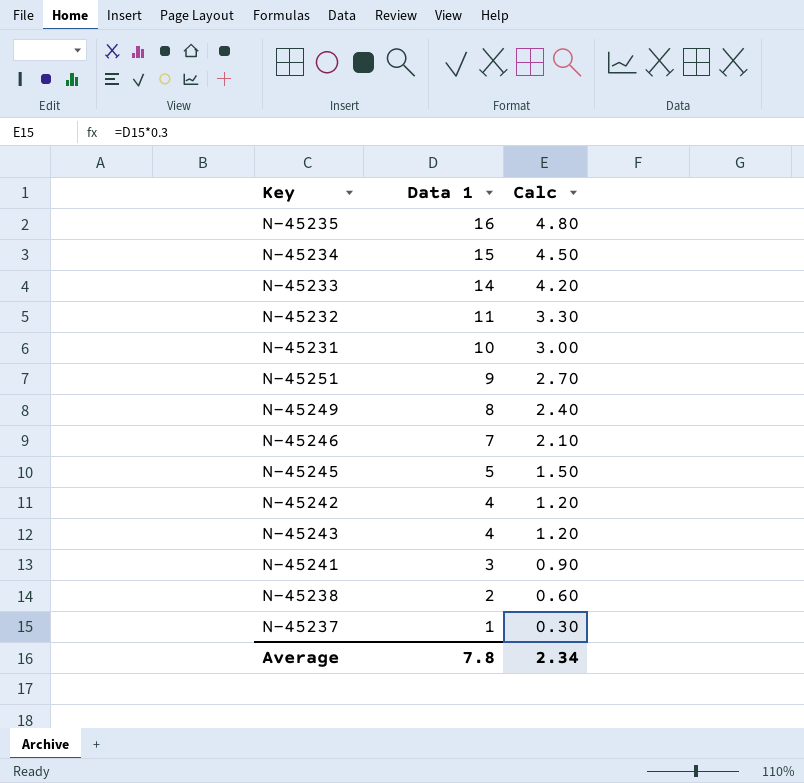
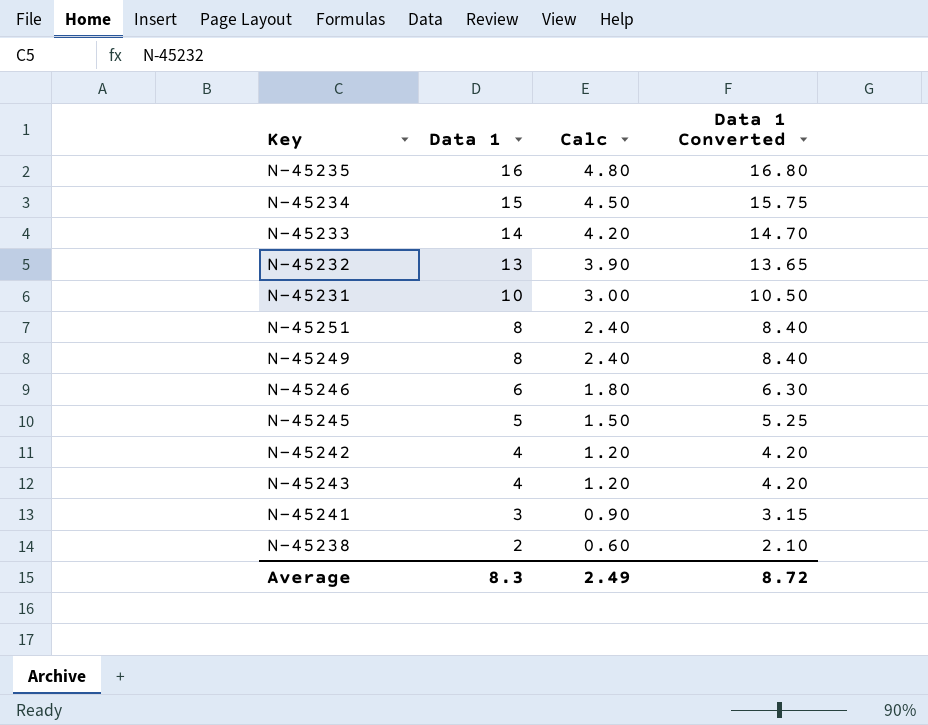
column Data 1 Converted | formula: none -> [Data 1] * 1.05
row N-45237: 1 | 0.30 -> none
N-45232 | Data 1: 11 -> 13
N-45232 | Calc: 3.30 -> 3.90
N-45251 | Data 1: 9 -> 8
N-45251 | Calc: 2.70 -> 2.40
N-45246 | Data 1: 7 -> 6
N-45246 | Calc: 2.10 -> 1.80
Average | Data 1: 7.8 -> 8.3
Average | Calc: 2.34 -> 2.49

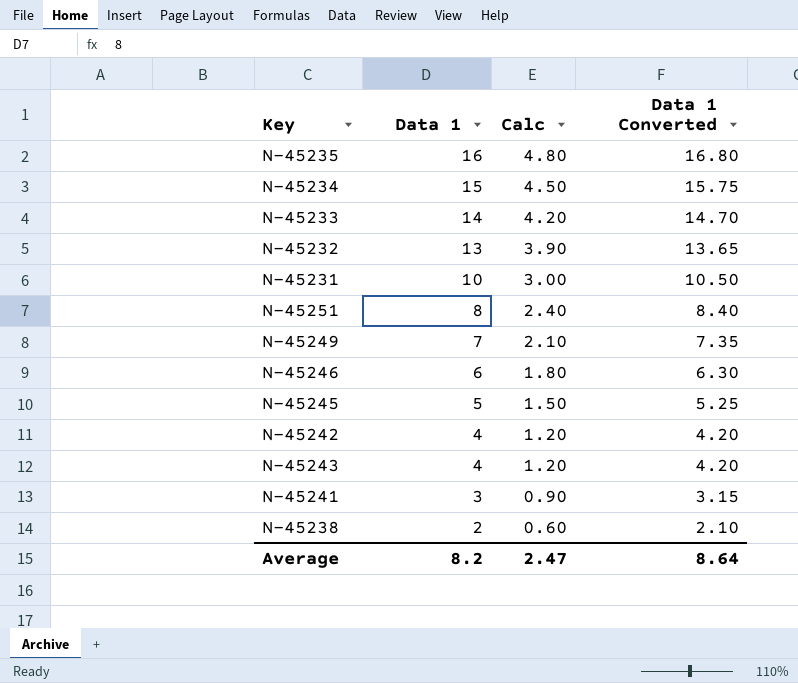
N-45249 | Data 1: 8 -> 7
N-45249 | Calc: 2.40 -> 2.10
N-45249 | Data 1 Converted: 8.40 -> 7.35
Average | Data 1: 8.3 -> 8.2
Average | Calc: 2.49 -> 2.47
Average | Data 1 Converted: 8.72 -> 8.64

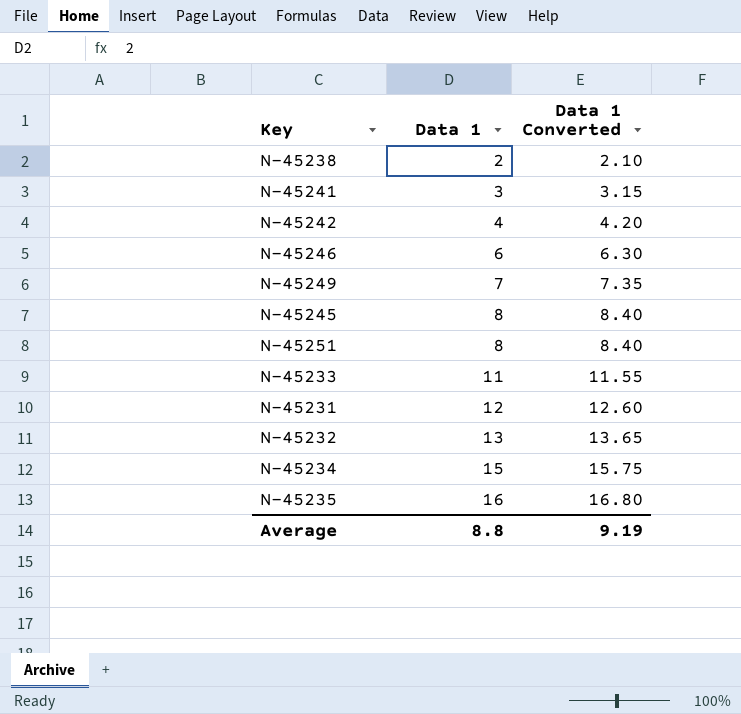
row order: Data 1 descending -> Data 1 ascending
column Calc | formula: [Data 1] * 0.3 -> none
row N-45243: 4 | 1.20 | 4.20 -> none
N-45245 | Data 1: 5 -> 8
N-45245 | Data 1 Converted: 5.25 -> 8.40
N-45233 | Data 1: 14 -> 11
N-45233 | Data 1 Converted: 14.70 -> 11.55
N-45231 | Data 1: 10 -> 12
N-45231 | Data 1 Converted: 10.50 -> 12.60
Average | Data 1: 8.2 -> 8.8
Average | Data 1 Converted: 8.64 -> 9.19

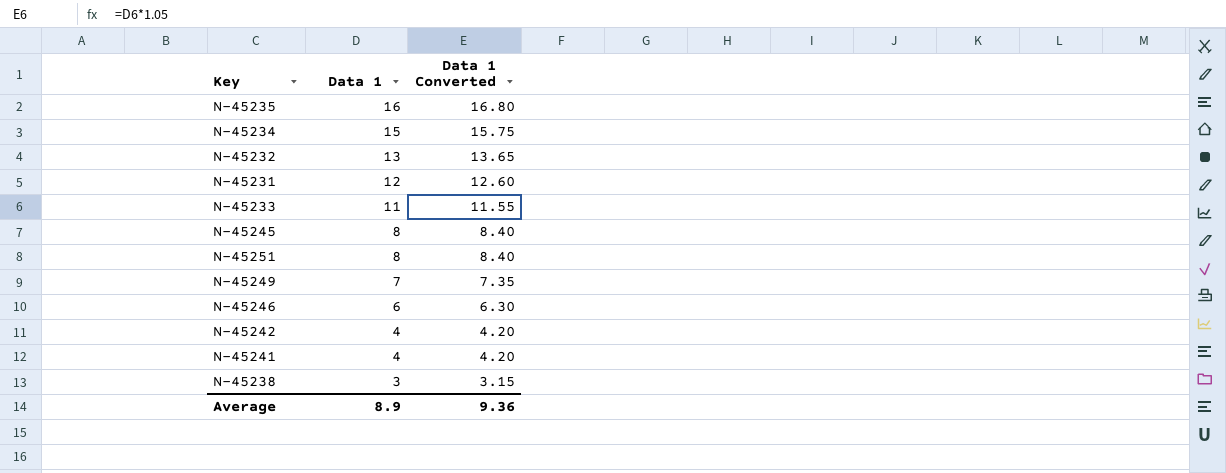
row order: Data 1 ascending -> Data 1 descending
N-45241 | Data 1: 3 -> 4
N-45241 | Data 1 Converted: 3.15 -> 4.20
N-45238 | Data 1: 2 -> 3
N-45238 | Data 1 Converted: 2.10 -> 3.15
Average | Data 1: 8.8 -> 8.9
Average | Data 1 Converted: 9.19 -> 9.36

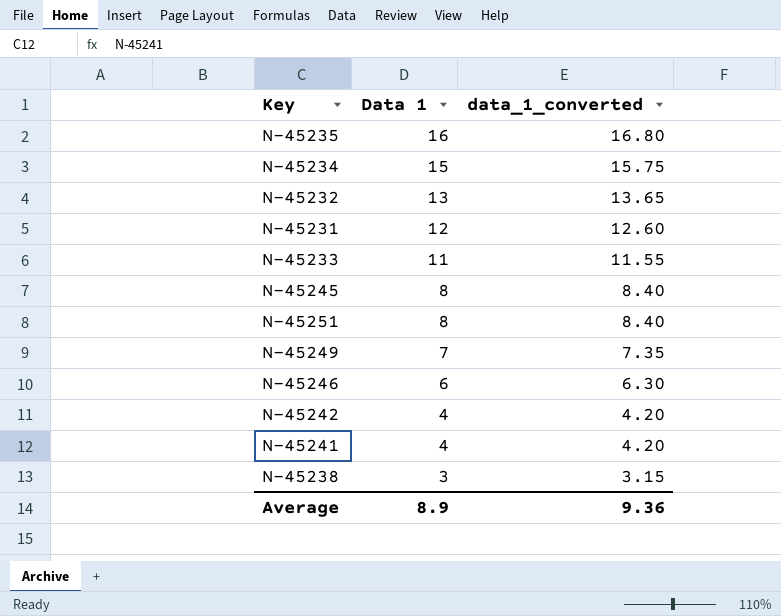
column name: Data 1 Converted -> data_1_converted

